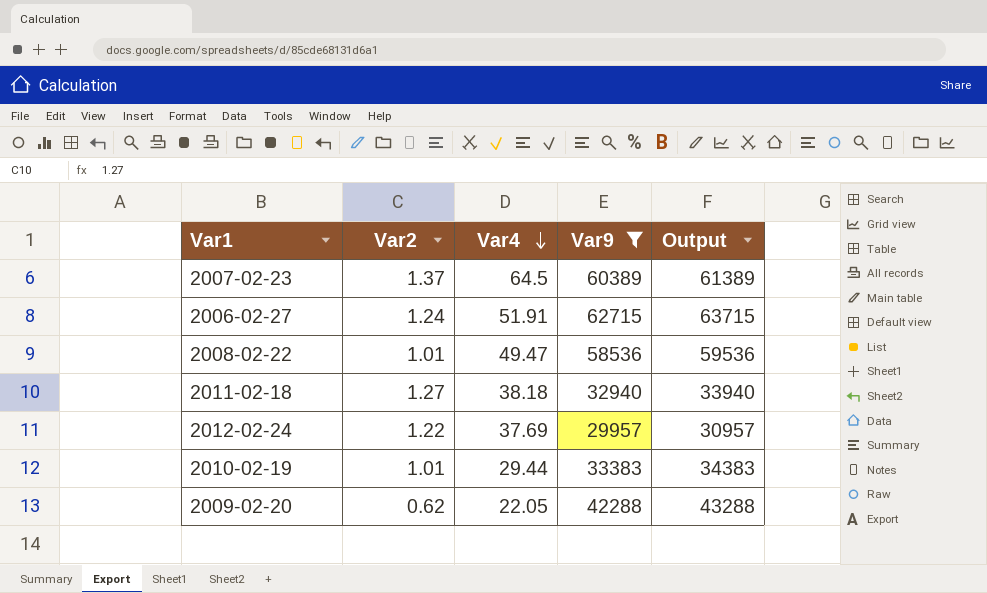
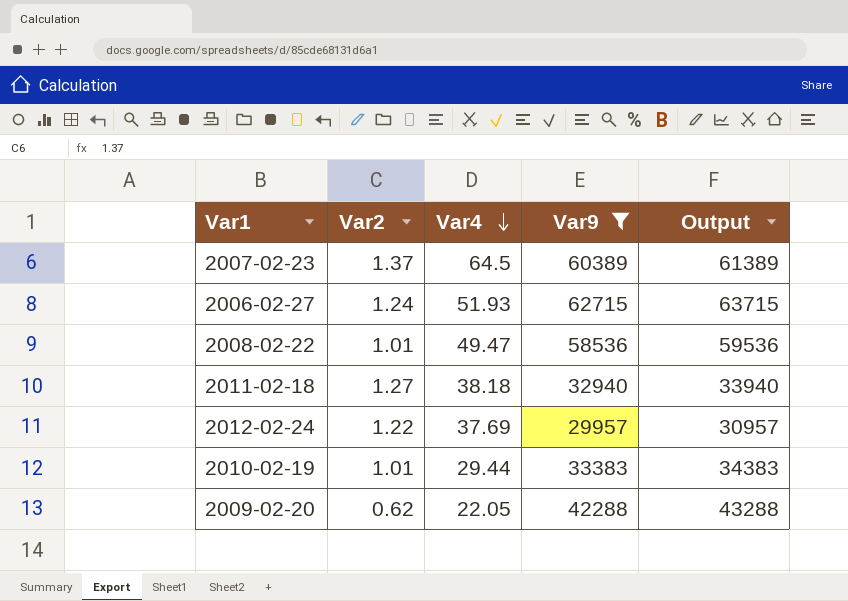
2006-02-27 | Var4: 51.91 -> 51.93

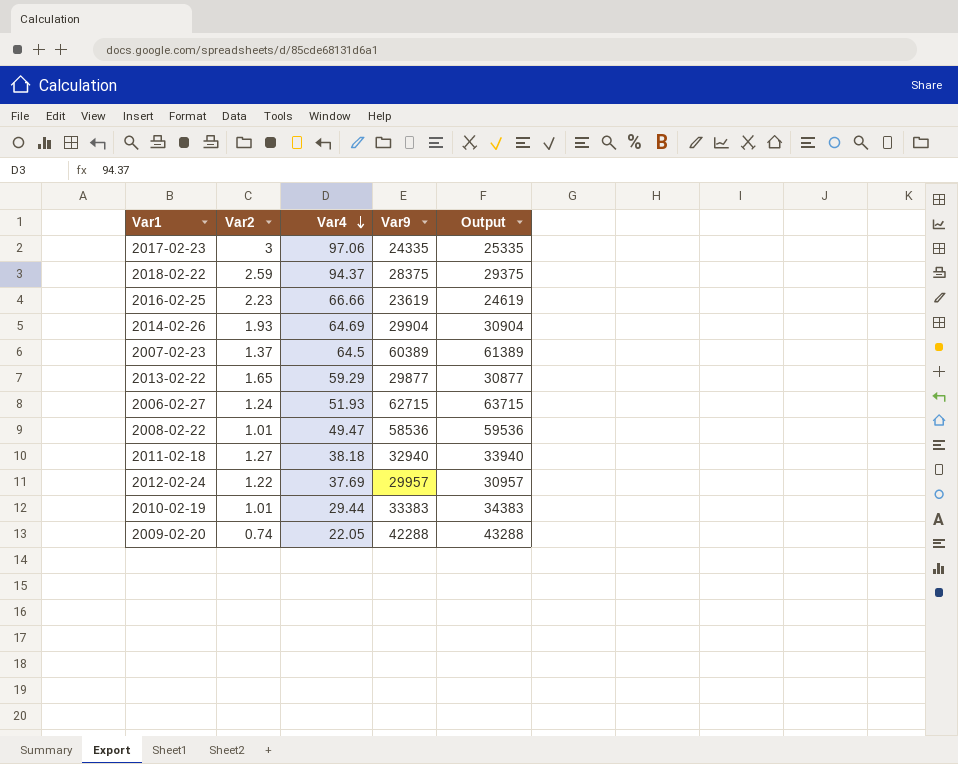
filter: Var9 >= 29957 -> none
2009-02-20 | Var2: 0.62 -> 0.74

